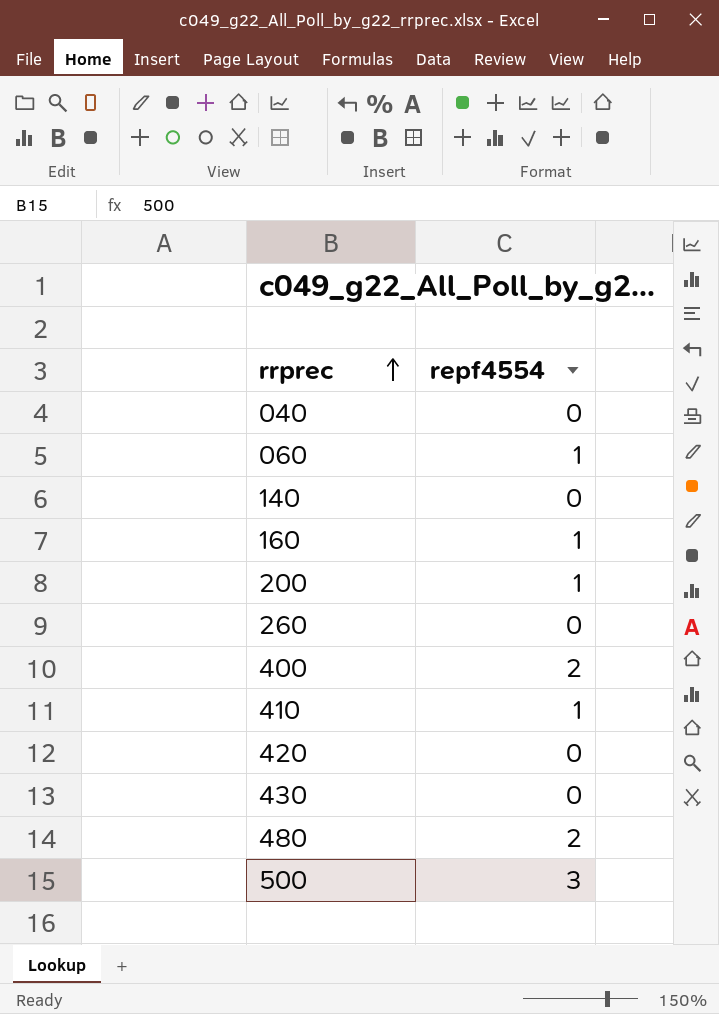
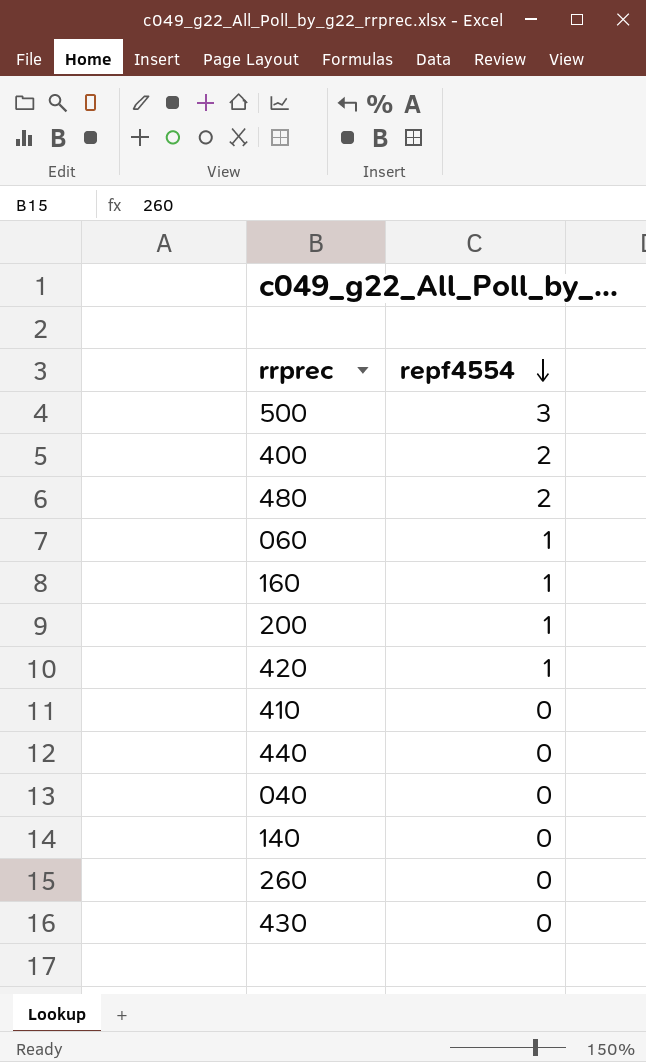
row order: rrprec ascending -> repf4554 descending
420 | repf4554: 0 -> 1
410 | repf4554: 1 -> 0
row 440: none -> 0

